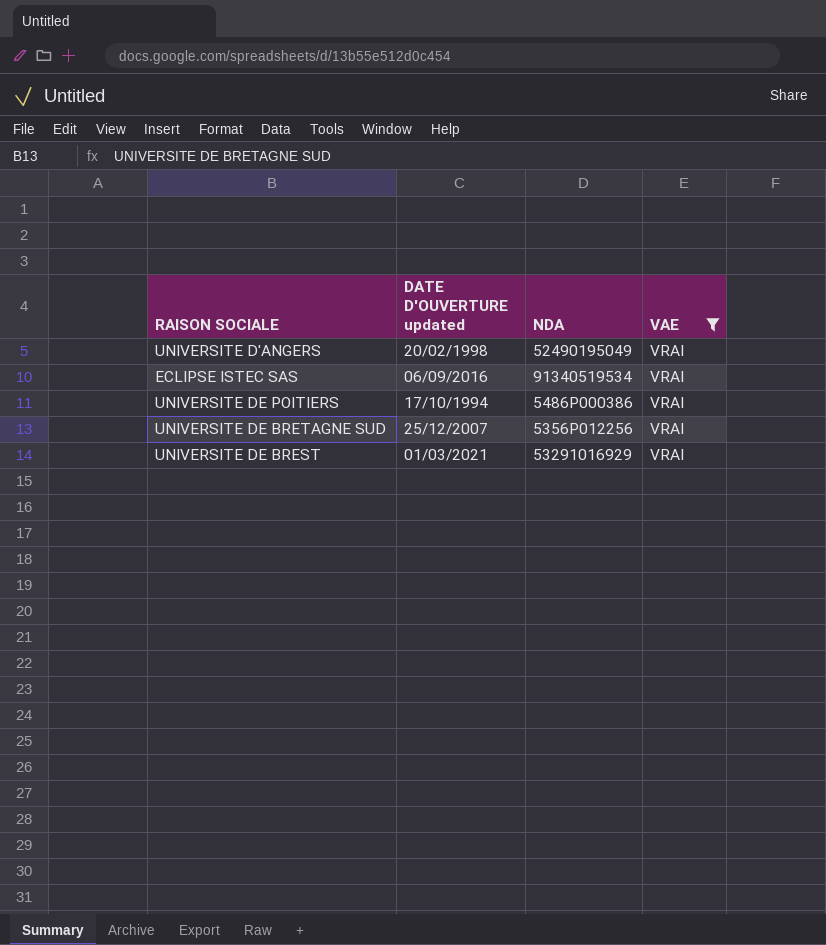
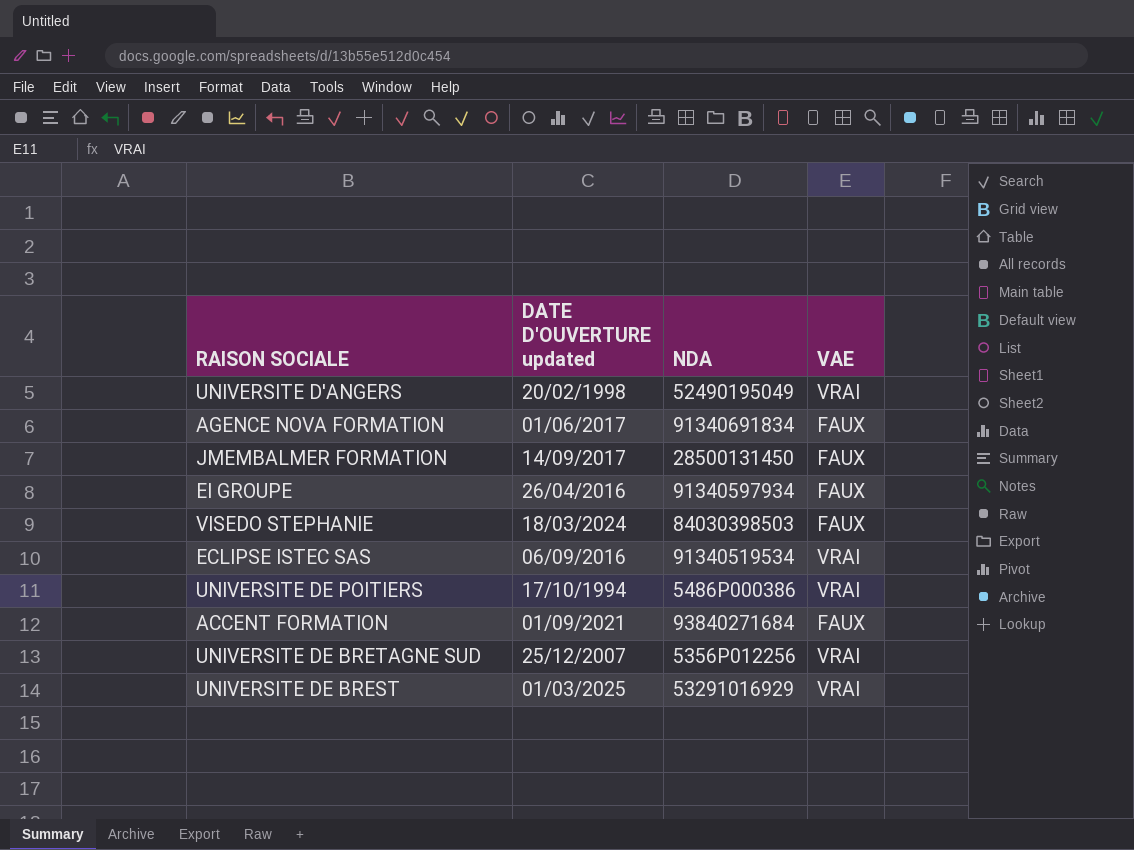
filter: VAE = VRAI -> none
UNIVERSITE DE BREST | DATE D'OUVERTURE updated: 01/03/2021 -> 01/03/2025

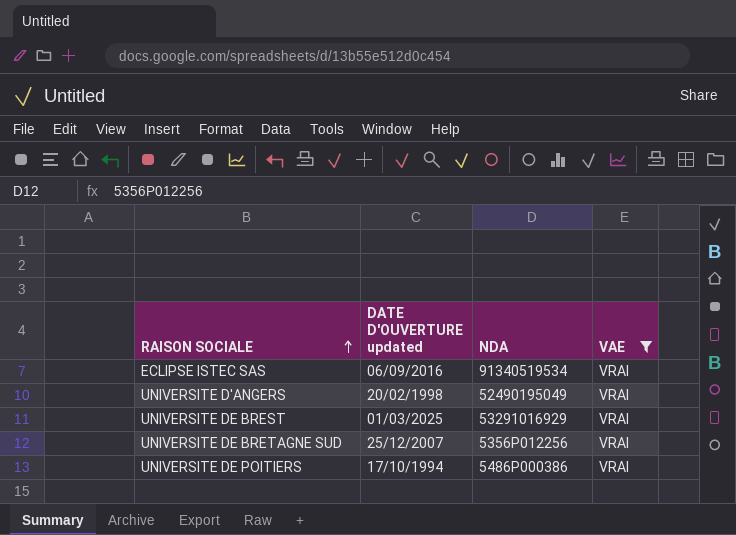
filter: none -> VAE = VRAI
row order: none -> RAISON SOCIALE ascending

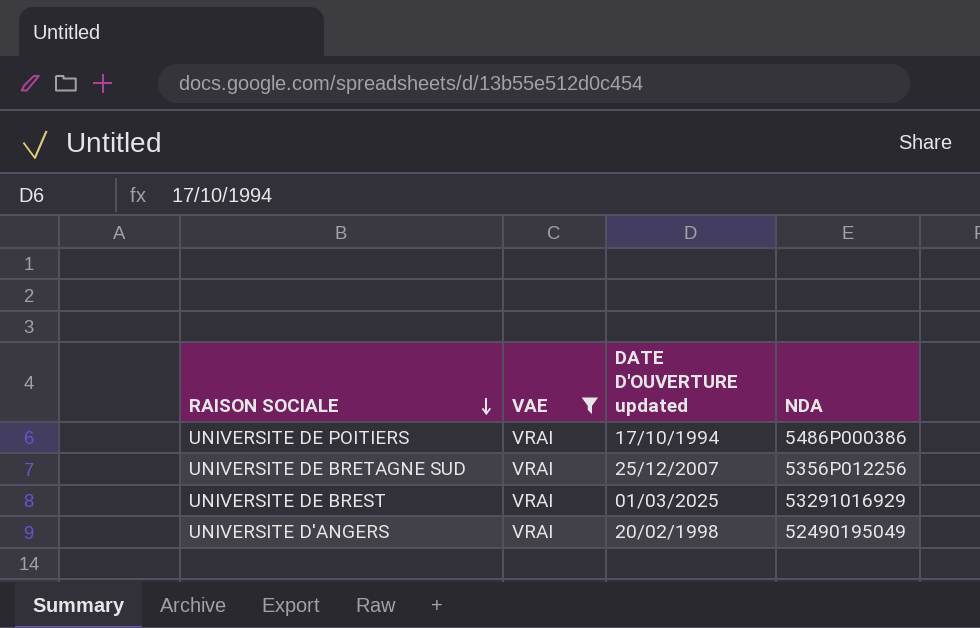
row order: RAISON SOCIALE ascending -> RAISON SOCIALE descending
column VAE | position: 4 -> 2
row ECLIPSE ISTEC SAS: 06/09/2016 | 91340519534 | VRAI -> none

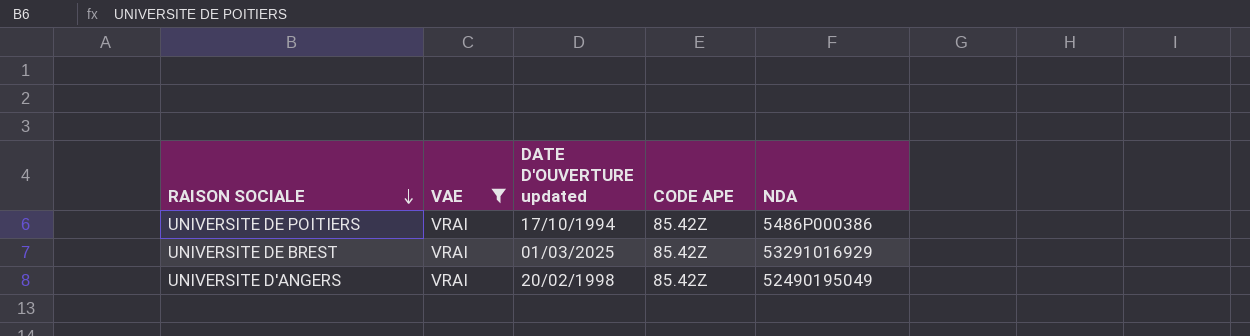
column CODE APE | position: none -> 4
row UNIVERSITE DE BRETAGNE SUD: VRAI | 25/12/2007 | 5356P012256 -> none

